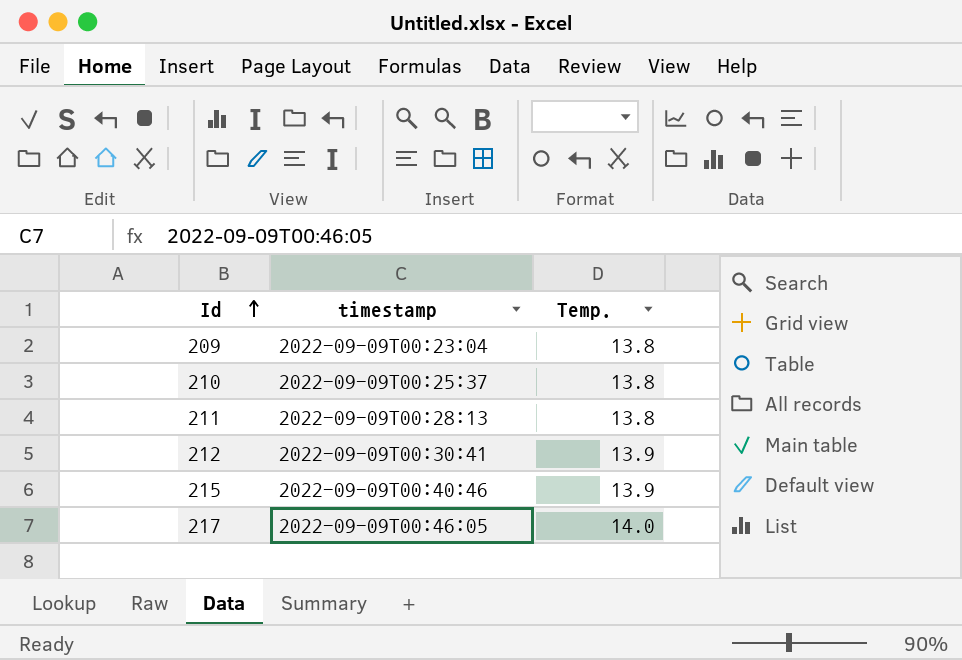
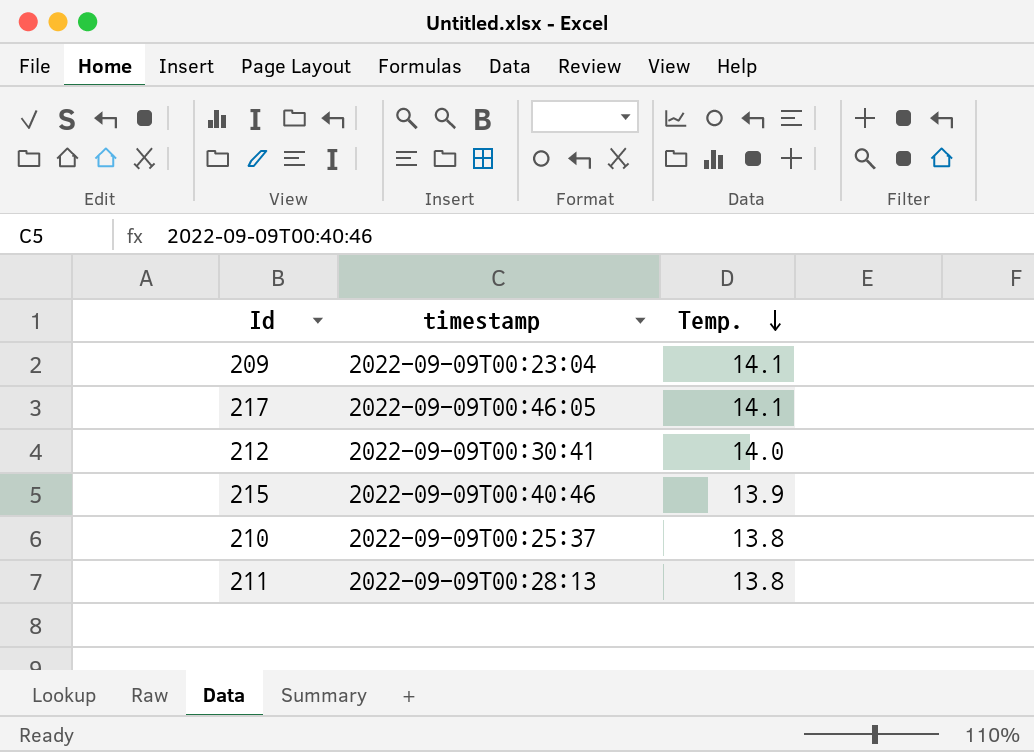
row order: Id ascending -> Temp. descending
209 | Temp.: 13.8 -> 14.1
217 | Temp.: 14.0 -> 14.1
212 | Temp.: 13.9 -> 14.0

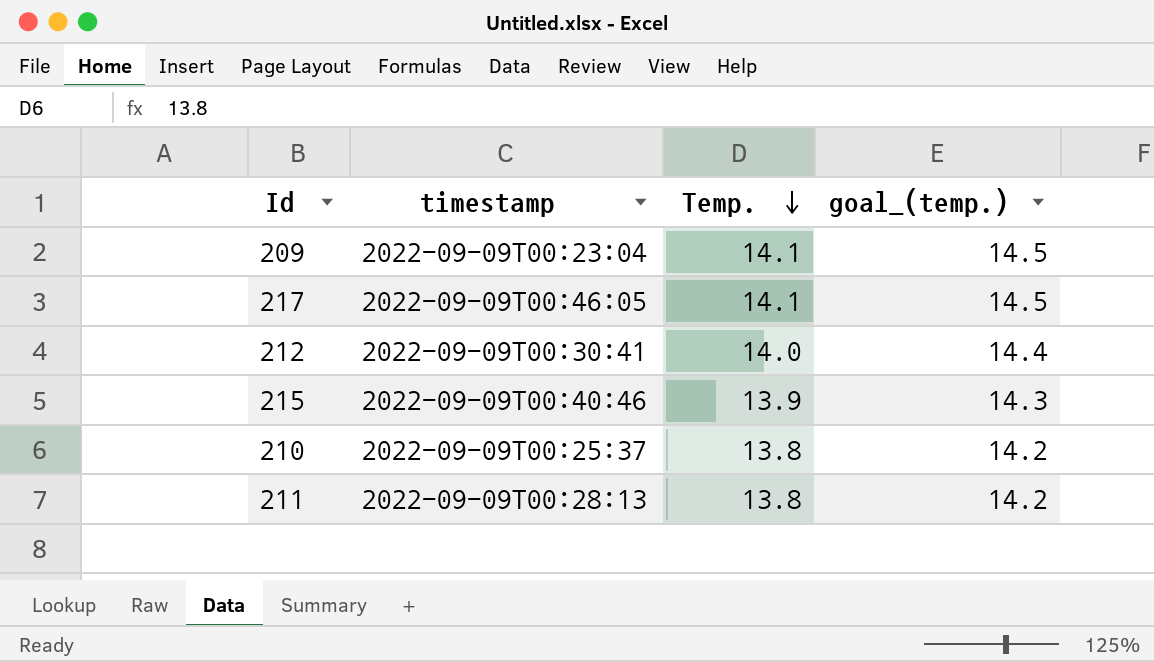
column goal_(temp.) | formula: none -> [Temp.] * 1.03

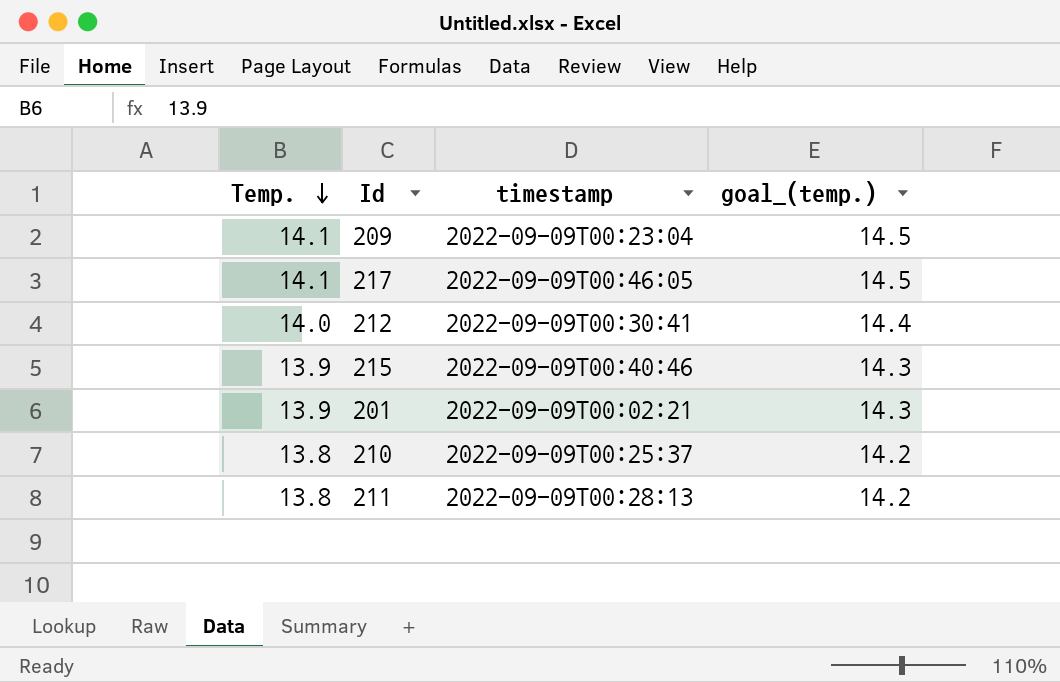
column Temp. | position: 3 -> 1
row 201: none -> 13.9 | 2022-09-09T00:02:21 | 14.3

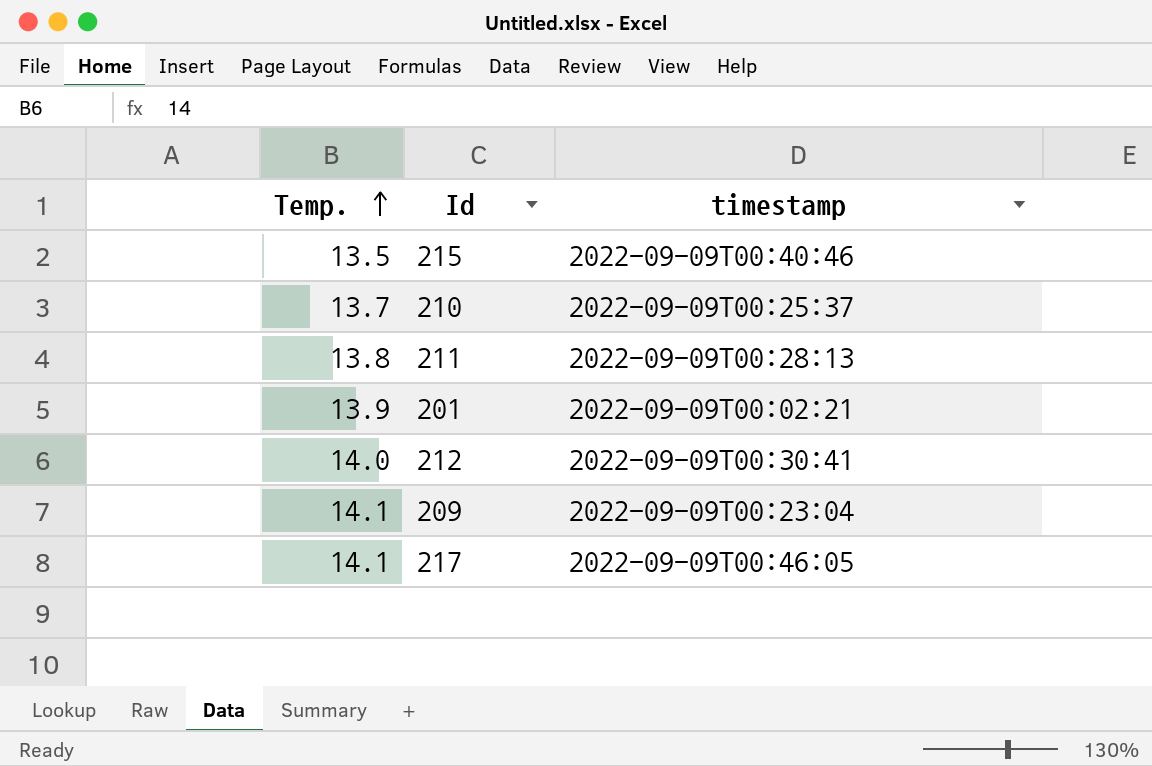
row order: Temp. descending -> Temp. ascending
column goal_(temp.) | formula: [Temp.] * 1.03 -> none
215 | Temp.: 13.9 -> 13.5
210 | Temp.: 13.8 -> 13.7

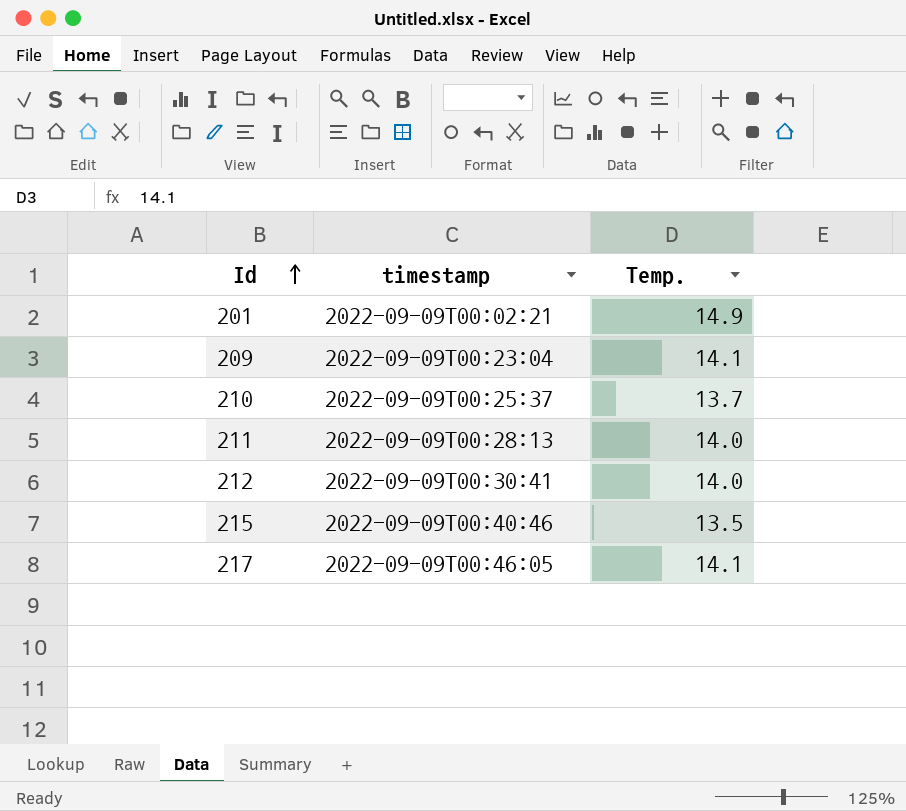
row order: Temp. ascending -> Id ascending
column Temp. | position: 1 -> 3
201 | Temp.: 13.9 -> 14.9
211 | Temp.: 13.8 -> 14.0

